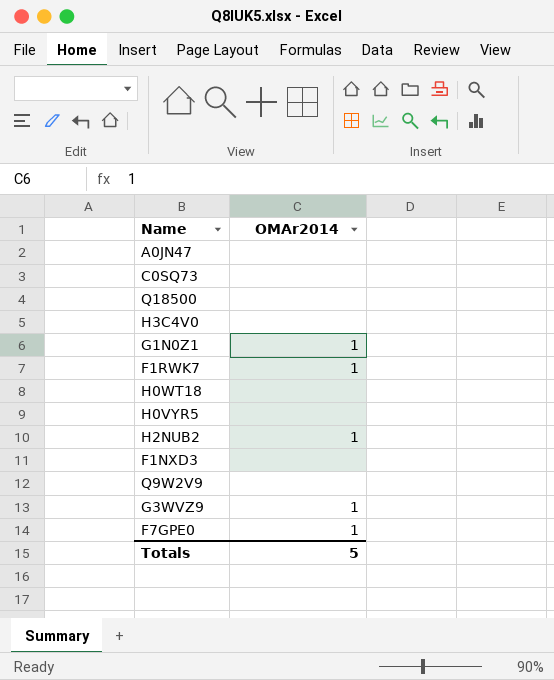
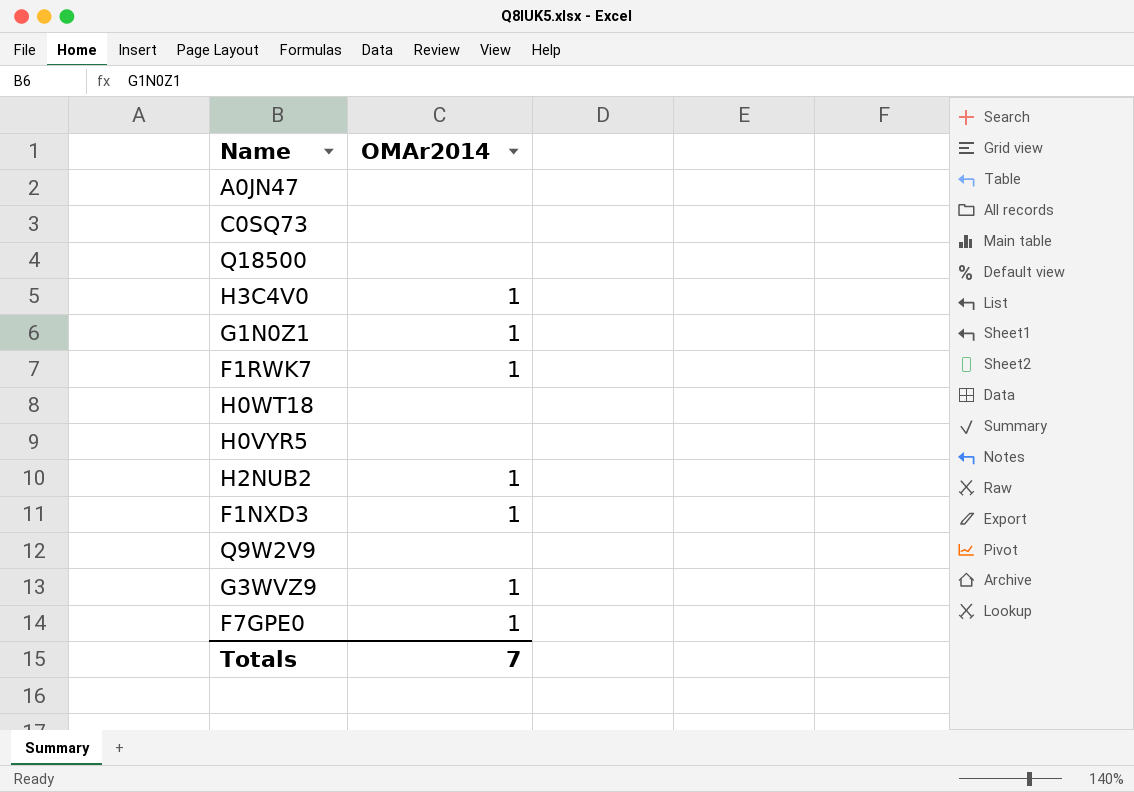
H3C4V0 | OMAr2014: none -> 1
F1NXD3 | OMAr2014: none -> 1
Totals | OMAr2014: 5 -> 7

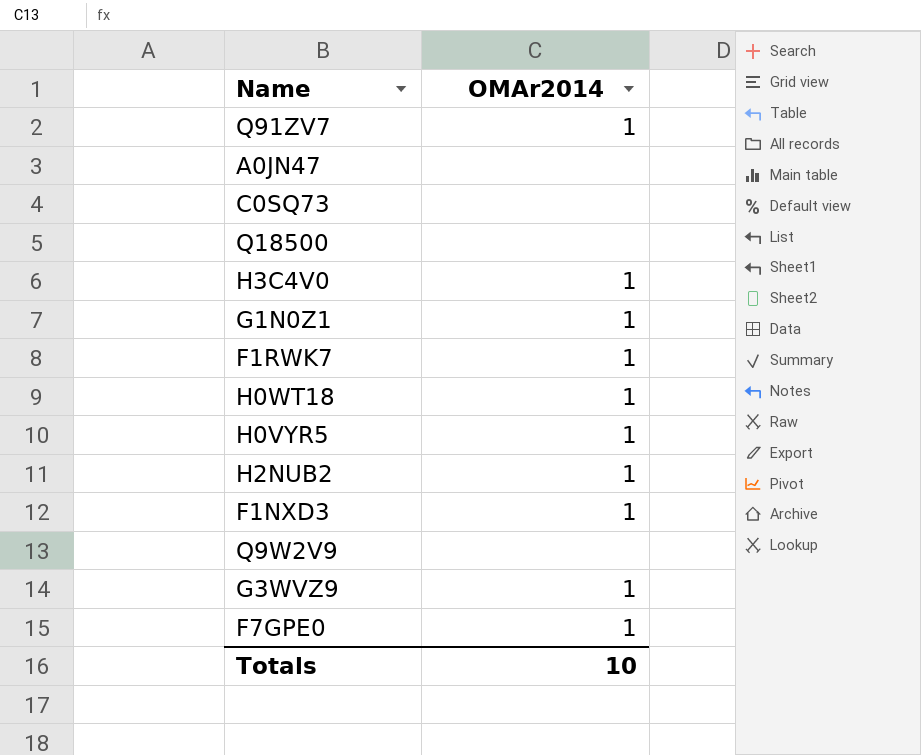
row Q91ZV7: none -> 1
H0WT18 | OMAr2014: none -> 1
H0VYR5 | OMAr2014: none -> 1
Totals | OMAr2014: 7 -> 10

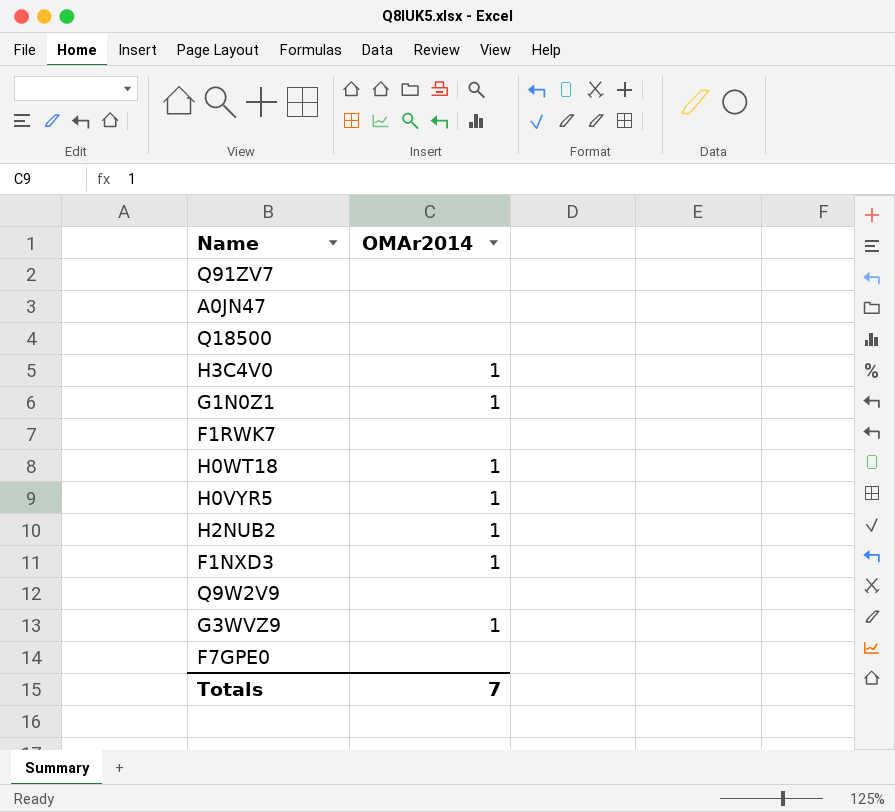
row C0SQ73: none -> none
Q91ZV7 | OMAr2014: 1 -> none
F1RWK7 | OMAr2014: 1 -> none
F7GPE0 | OMAr2014: 1 -> none
Totals | OMAr2014: 10 -> 7

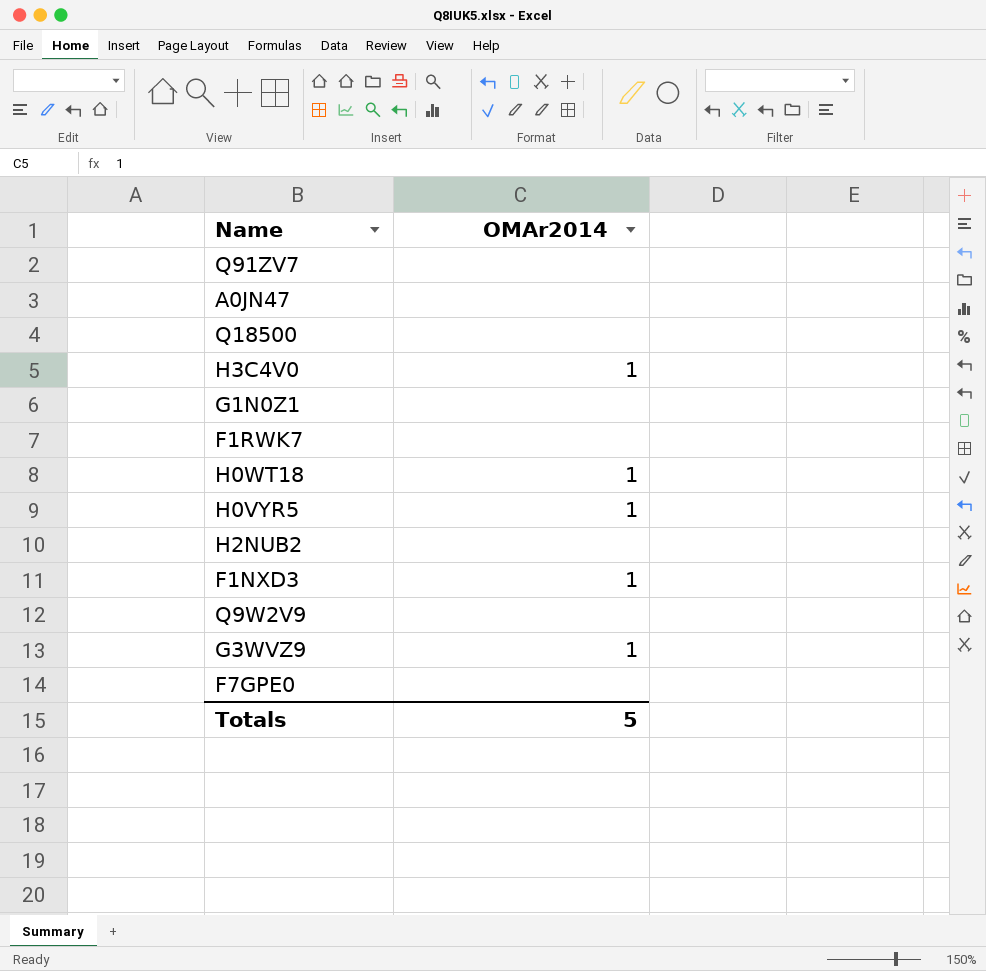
G1N0Z1 | OMAr2014: 1 -> none
H2NUB2 | OMAr2014: 1 -> none
Totals | OMAr2014: 7 -> 5

